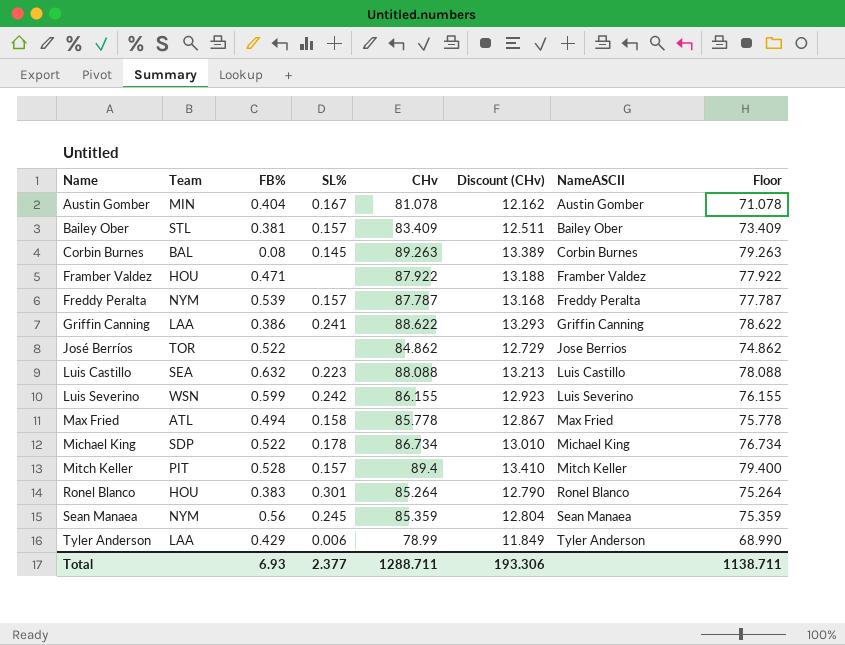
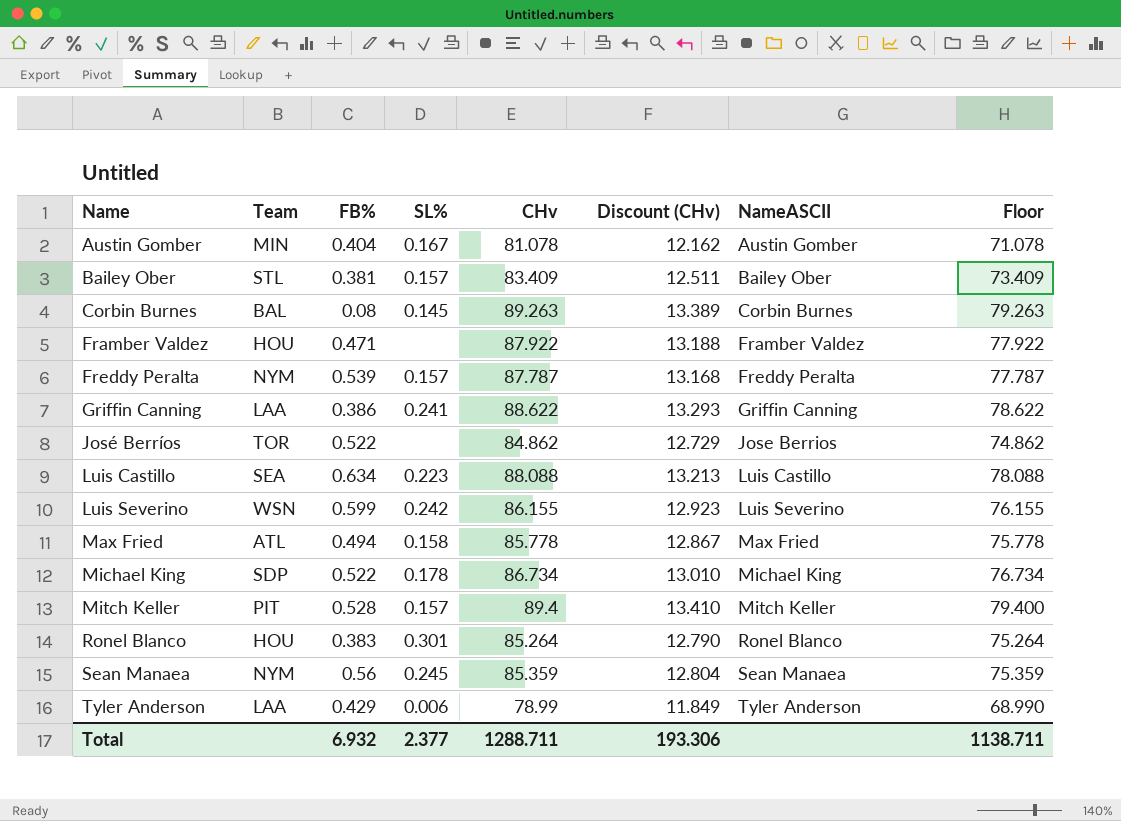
Luis Castillo | FB%: 0.632 -> 0.634
Total | FB%: 6.93 -> 6.932

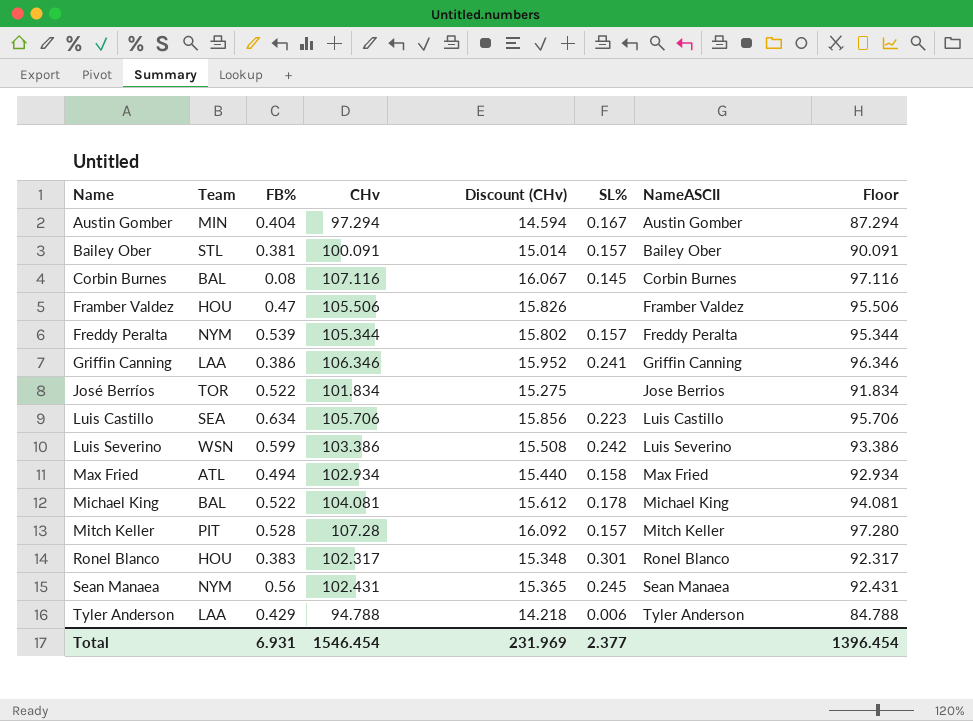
column SL% | position: 4 -> 6
Austin Gomber | CHv: 81.078 -> 97.294
Austin Gomber | Discount (CHv): 12.162 -> 14.594
Austin Gomber | Floor: 71.078 -> 87.294
Bailey Ober | CHv: 83.409 -> 100.091
Bailey Ober | Discount (CHv): 12.511 -> 15.014
Bailey Ober | Floor: 73.409 -> 90.091
Corbin Burnes | CHv: 89.263 -> 107.116
Corbin Burnes | Discount (CHv): 13.389 -> 16.067
Corbin Burnes | Floor: 79.263 -> 97.116
Framber Valdez | FB%: 0.471 -> 0.47
Framber Valdez | CHv: 87.922 -> 105.506
Framber Valdez | Discount (CHv): 13.188 -> 15.826
Framber Valdez | Floor: 77.922 -> 95.506
Freddy Peralta | CHv: 87.787 -> 105.344
Freddy Peralta | Discount (CHv): 13.168 -> 15.802
Freddy Peralta | Floor: 77.787 -> 95.344
Griffin Canning | CHv: 88.622 -> 106.346
Griffin Canning | Discount (CHv): 13.293 -> 15.952
Griffin Canning | Floor: 78.622 -> 96.346
José Berríos | CHv: 84.862 -> 101.834
José Berríos | Discount (CHv): 12.729 -> 15.275
José Berríos | Floor: 74.862 -> 91.834
Luis Castillo | CHv: 88.088 -> 105.706
Luis Castillo | Discount (CHv): 13.213 -> 15.856
Luis Castillo | Floor: 78.088 -> 95.706
Luis Severino | CHv: 86.155 -> 103.386
Luis Severino | Discount (CHv): 12.923 -> 15.508
Luis Severino | Floor: 76.155 -> 93.386
Max Fried | CHv: 85.778 -> 102.934
Max Fried | Discount (CHv): 12.867 -> 15.440
Max Fried | Floor: 75.778 -> 92.934
Michael King | Team: SDP -> BAL
Michael King | CHv: 86.734 -> 104.081
Michael King | Discount (CHv): 13.010 -> 15.612
Michael King | Floor: 76.734 -> 94.081
Mitch Keller | CHv: 89.4 -> 107.28
Mitch Keller | Discount (CHv): 13.410 -> 16.092
Mitch Keller | Floor: 79.400 -> 97.280
Ronel Blanco | CHv: 85.264 -> 102.317
Ronel Blanco | Discount (CHv): 12.790 -> 15.348
Ronel Blanco | Floor: 75.264 -> 92.317
Sean Manaea | CHv: 85.359 -> 102.431
Sean Manaea | Discount (CHv): 12.804 -> 15.365
Sean Manaea | Floor: 75.359 -> 92.431
Tyler Anderson | CHv: 78.99 -> 94.788
Tyler Anderson | Discount (CHv): 11.849 -> 14.218
Tyler Anderson | Floor: 68.990 -> 84.788
Total | FB%: 6.932 -> 6.931
Total | CHv: 1288.711 -> 1546.454
Total | Discount (CHv): 193.306 -> 231.969
Total | Floor: 1138.711 -> 1396.454

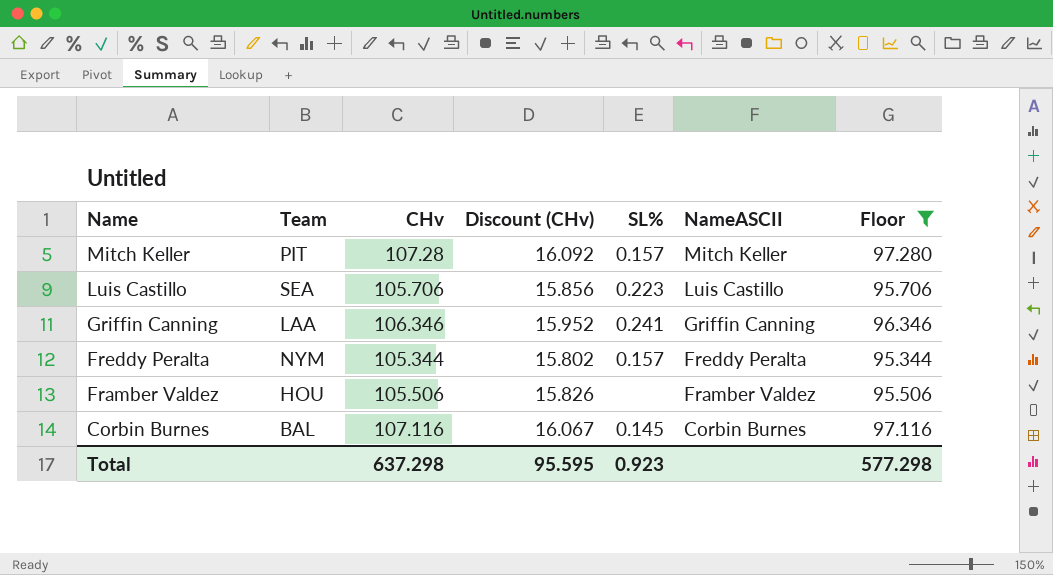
filter: none -> Floor >= 95.344
row order: Name ascending -> Name descending
column FB% | position: 3 -> none
Total | CHv: 1546.454 -> 637.298
Total | Discount (CHv): 231.969 -> 95.595
Total | SL%: 2.377 -> 0.923
Total | Floor: 1396.454 -> 577.298

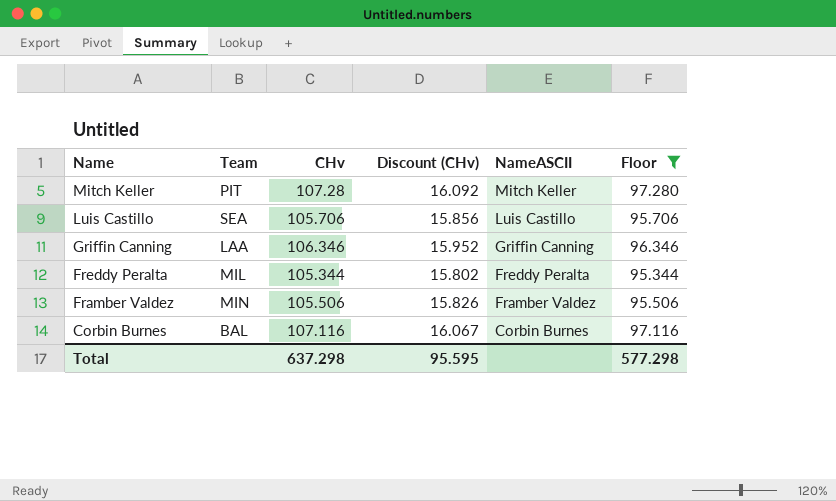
column SL% | position: 5 -> none
Freddy Peralta | Team: NYM -> MIL
Framber Valdez | Team: HOU -> MIN

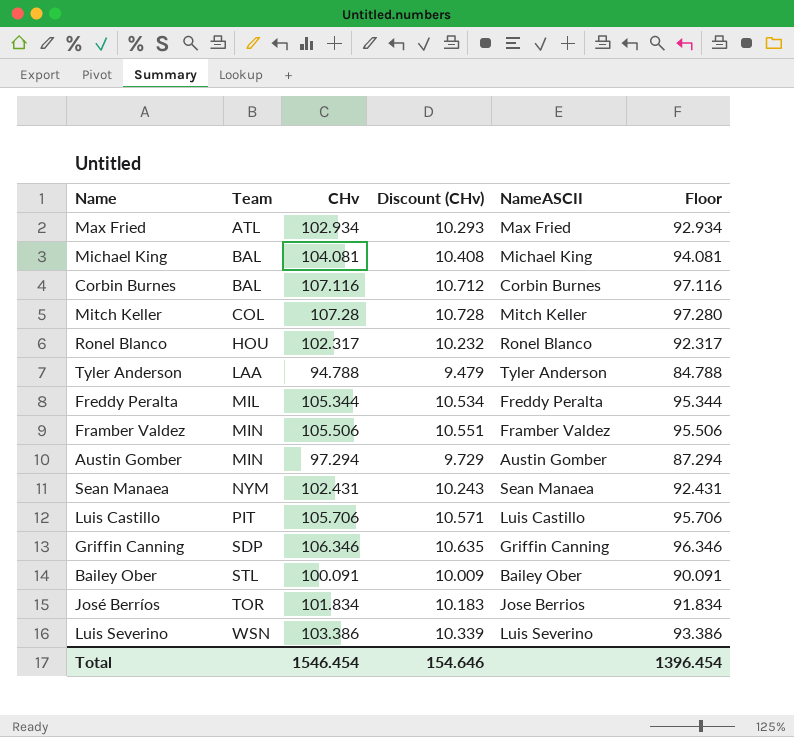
filter: Floor >= 95.344 -> none
row order: Name descending -> Team ascending
column Discount (CHv) | formula: [CHv] * 0.15 -> [CHv] * 0.1
Mitch Keller | Team: PIT -> COL
Luis Castillo | Team: SEA -> PIT
Griffin Canning | Team: LAA -> SDP
Total | CHv: 637.298 -> 1546.454
Total | Discount (CHv): 95.595 -> 154.646
Total | Floor: 577.298 -> 1396.454

